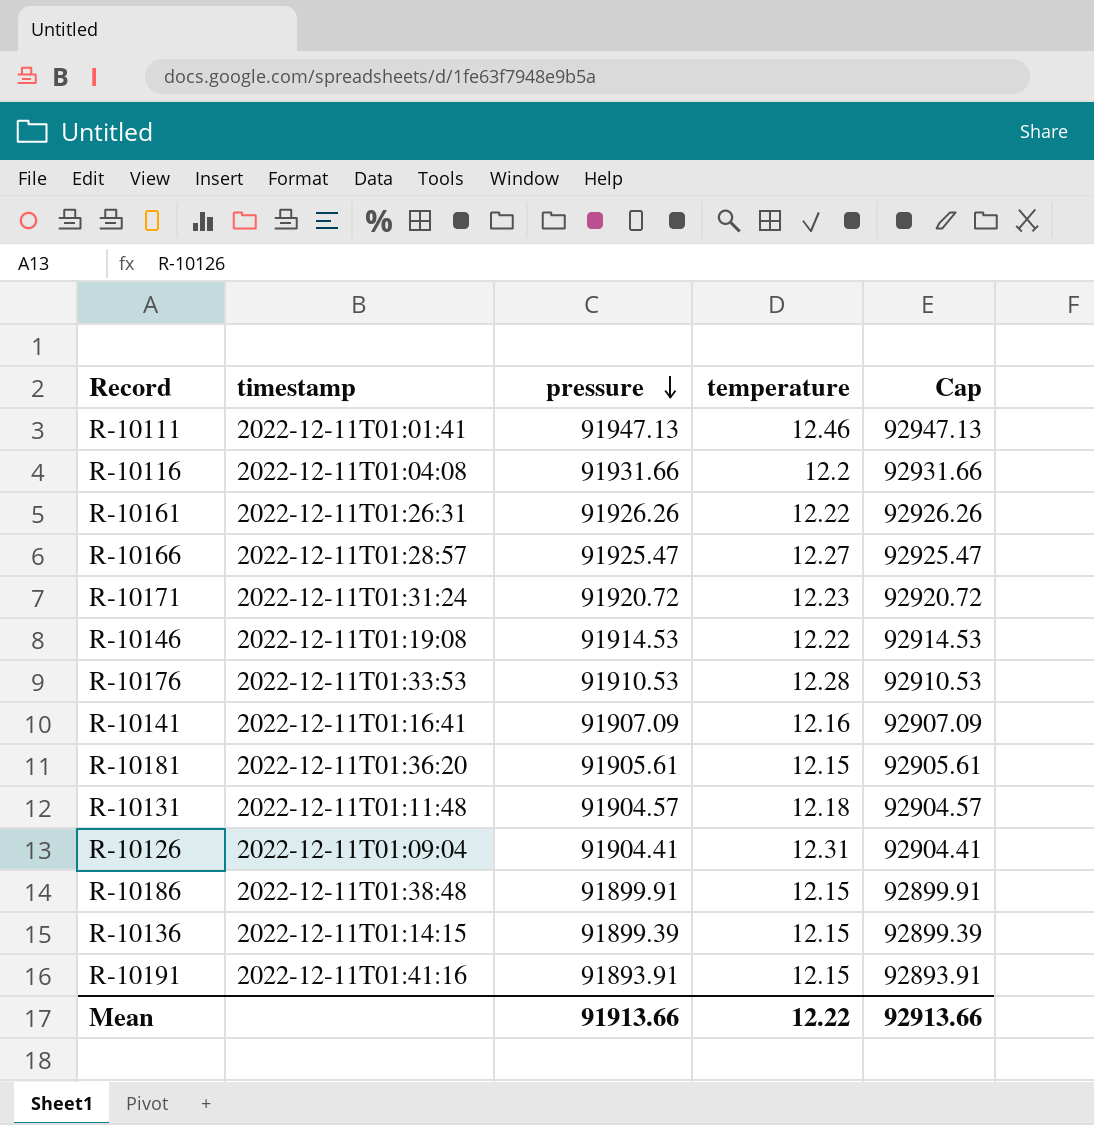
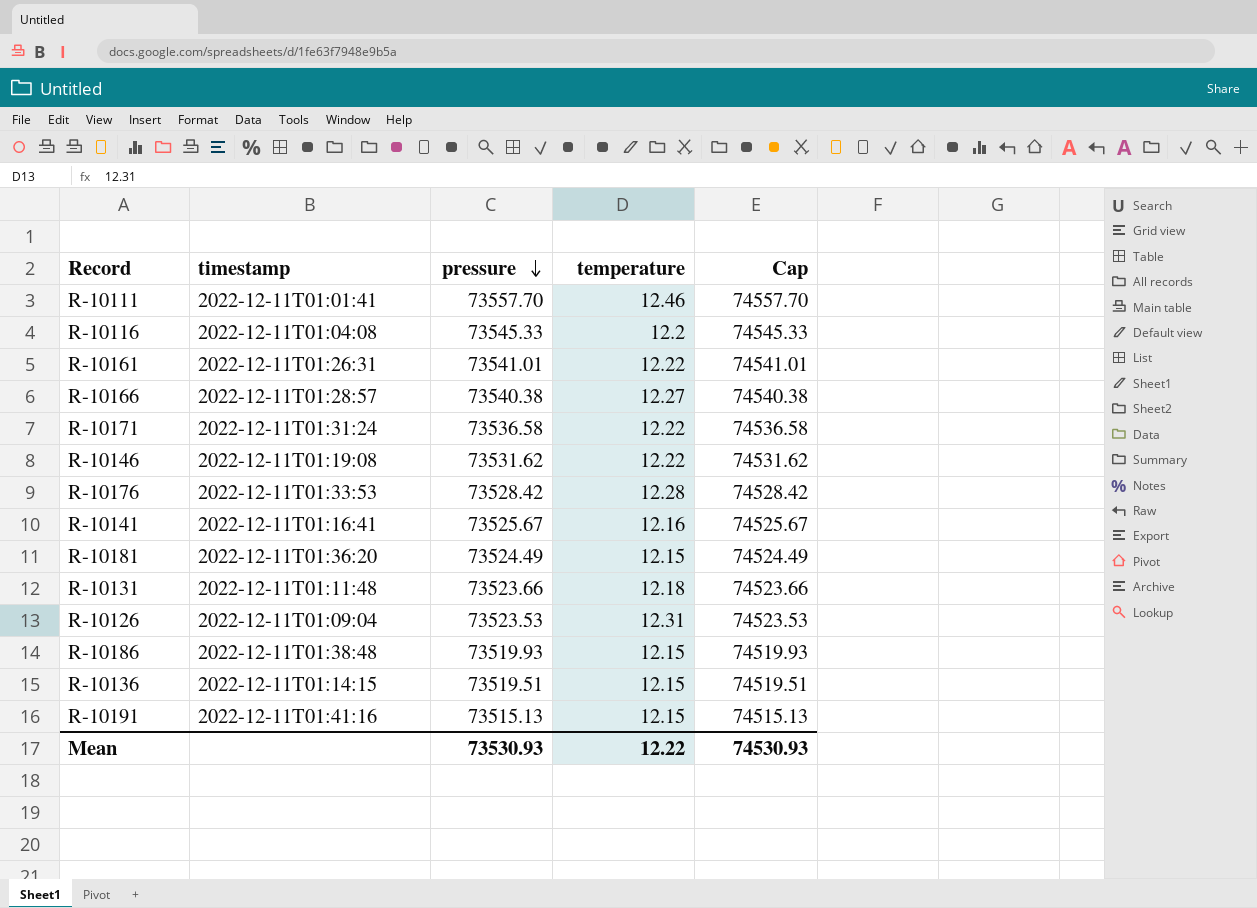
R-10111 | pressure: 91947.13 -> 73557.70
R-10111 | Cap: 92947.13 -> 74557.70
R-10116 | pressure: 91931.66 -> 73545.33
R-10116 | Cap: 92931.66 -> 74545.33
R-10161 | pressure: 91926.26 -> 73541.01
R-10161 | Cap: 92926.26 -> 74541.01
R-10166 | pressure: 91925.47 -> 73540.38
R-10166 | Cap: 92925.47 -> 74540.38
R-10171 | pressure: 91920.72 -> 73536.58
R-10171 | temperature: 12.23 -> 12.22
R-10171 | Cap: 92920.72 -> 74536.58
R-10146 | pressure: 91914.53 -> 73531.62
R-10146 | Cap: 92914.53 -> 74531.62
R-10176 | pressure: 91910.53 -> 73528.42
R-10176 | Cap: 92910.53 -> 74528.42
R-10141 | pressure: 91907.09 -> 73525.67
R-10141 | Cap: 92907.09 -> 74525.67
R-10181 | pressure: 91905.61 -> 73524.49
R-10181 | Cap: 92905.61 -> 74524.49
R-10131 | pressure: 91904.57 -> 73523.66
R-10131 | Cap: 92904.57 -> 74523.66
R-10126 | pressure: 91904.41 -> 73523.53
R-10126 | Cap: 92904.41 -> 74523.53
R-10186 | pressure: 91899.91 -> 73519.93
R-10186 | Cap: 92899.91 -> 74519.93
R-10136 | pressure: 91899.39 -> 73519.51
R-10136 | Cap: 92899.39 -> 74519.51
R-10191 | pressure: 91893.91 -> 73515.13
R-10191 | Cap: 92893.91 -> 74515.13
Mean | pressure: 91913.66 -> 73530.93
Mean | Cap: 92913.66 -> 74530.93

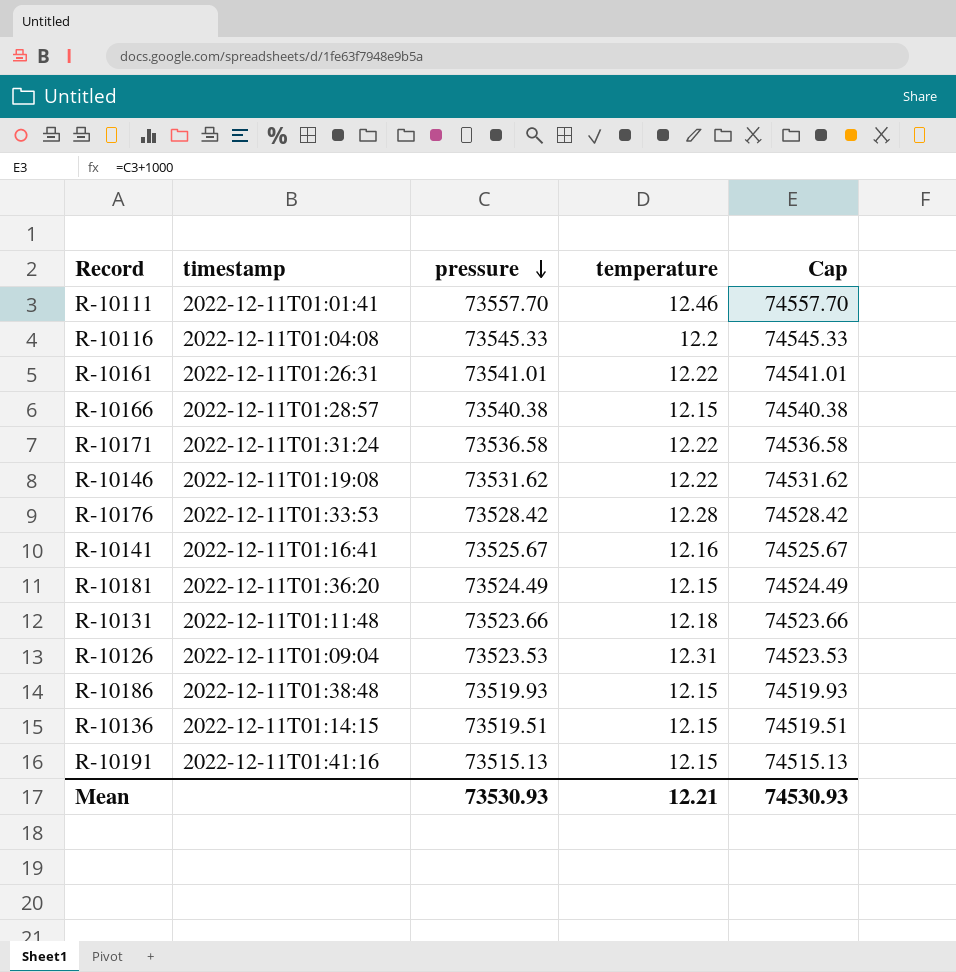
R-10166 | temperature: 12.27 -> 12.15
Mean | temperature: 12.22 -> 12.21

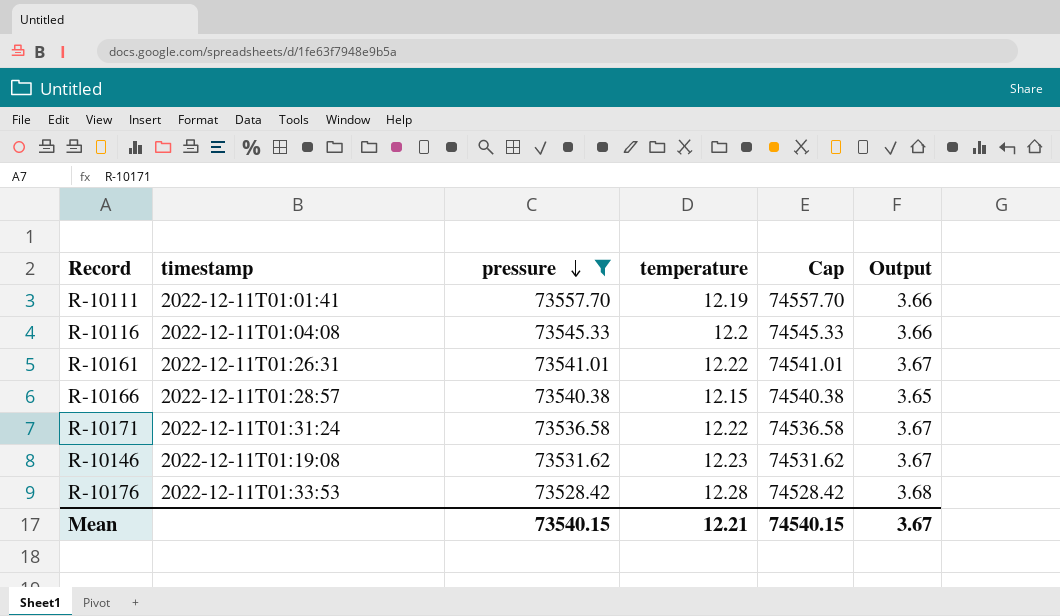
filter: none -> pressure >= 73528.42
column Output | formula: none -> [temperature] * 0.3
R-10111 | temperature: 12.46 -> 12.19
R-10146 | temperature: 12.22 -> 12.23
Mean | pressure: 73530.93 -> 73540.15
Mean | Cap: 74530.93 -> 74540.15

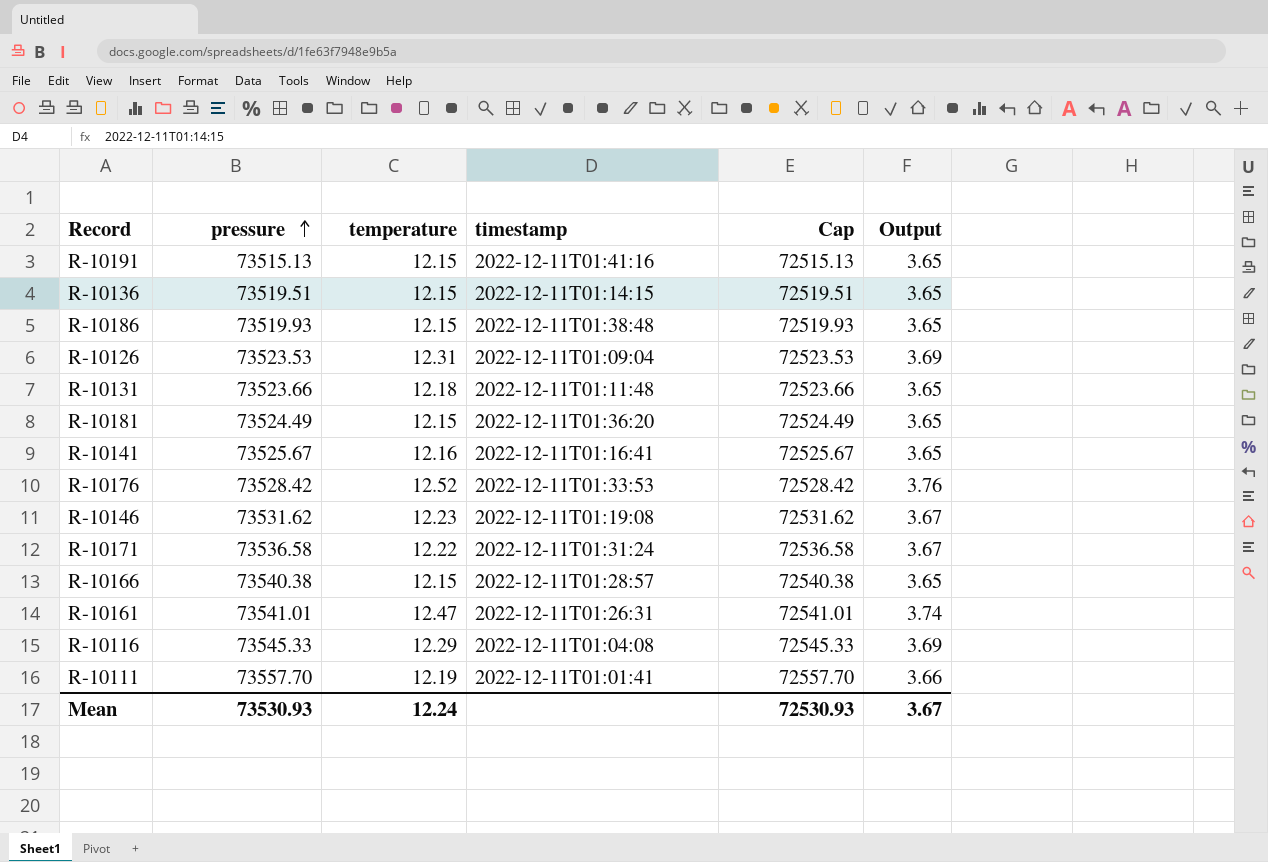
filter: pressure >= 73528.42 -> none
row order: pressure descending -> pressure ascending
column timestamp | position: 2 -> 4
column Cap | formula: [pressure] + 1000 -> [pressure] - 1000
R-10176 | temperature: 12.28 -> 12.52
R-10176 | Output: 3.68 -> 3.76
R-10161 | temperature: 12.22 -> 12.47
R-10161 | Output: 3.67 -> 3.74
R-10116 | temperature: 12.2 -> 12.29
R-10116 | Output: 3.66 -> 3.69
Mean | pressure: 73540.15 -> 73530.93
Mean | temperature: 12.21 -> 12.24
Mean | Cap: 74540.15 -> 72530.93

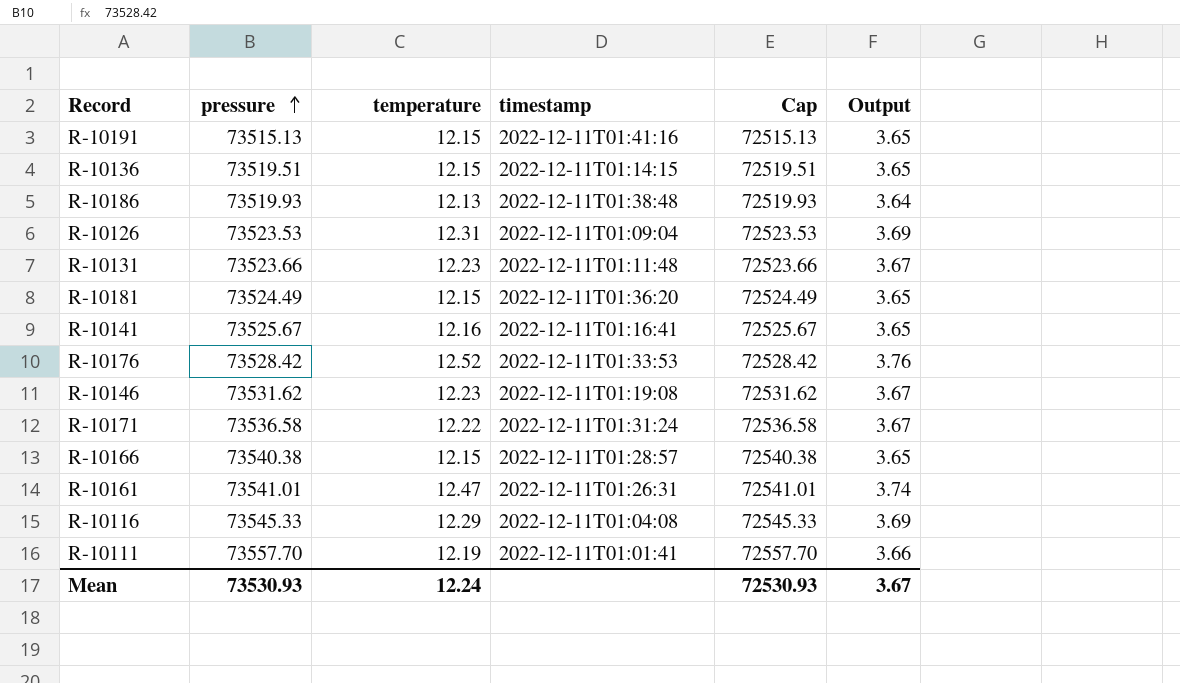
R-10186 | temperature: 12.15 -> 12.13
R-10186 | Output: 3.65 -> 3.64
R-10131 | temperature: 12.18 -> 12.23
R-10131 | Output: 3.65 -> 3.67

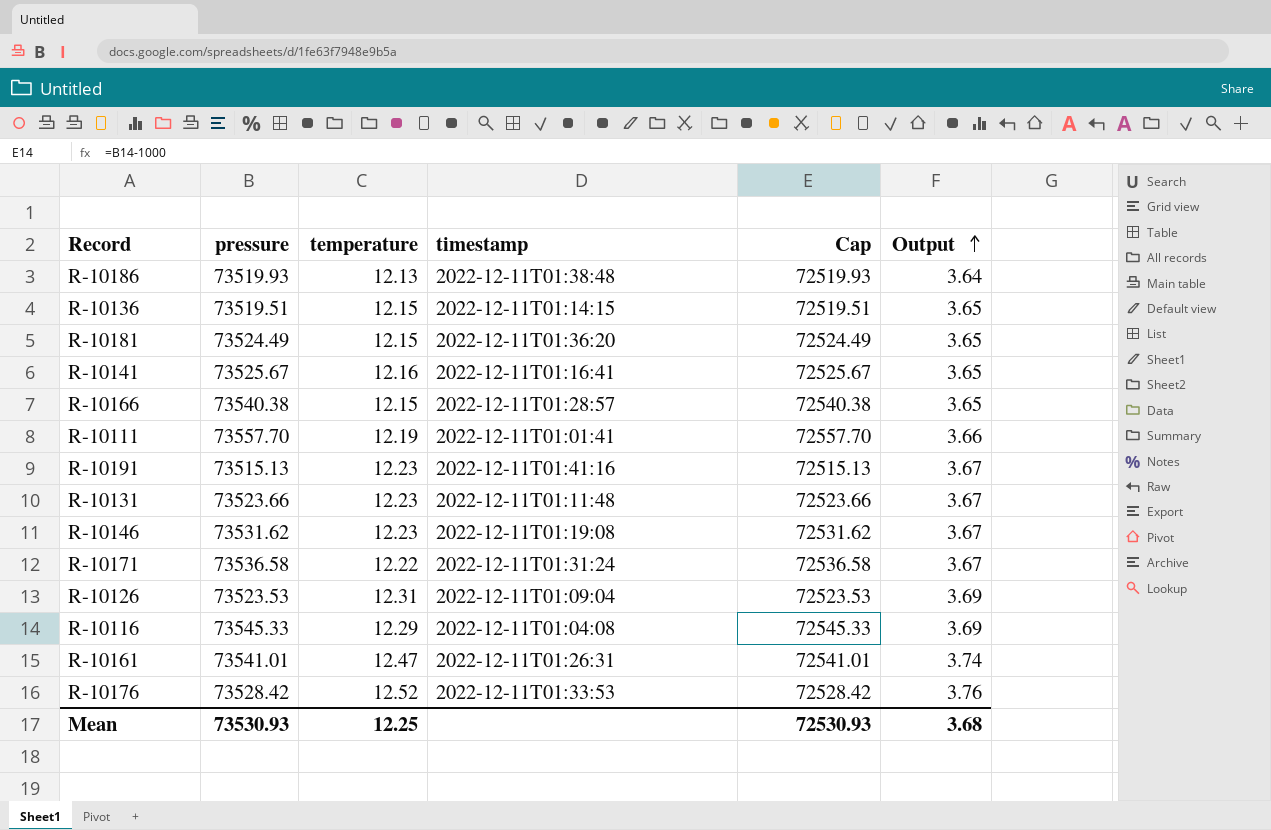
row order: pressure ascending -> Output ascending
R-10191 | temperature: 12.15 -> 12.23
R-10191 | Output: 3.65 -> 3.67
Mean | temperature: 12.24 -> 12.25
Mean | Output: 3.67 -> 3.68

